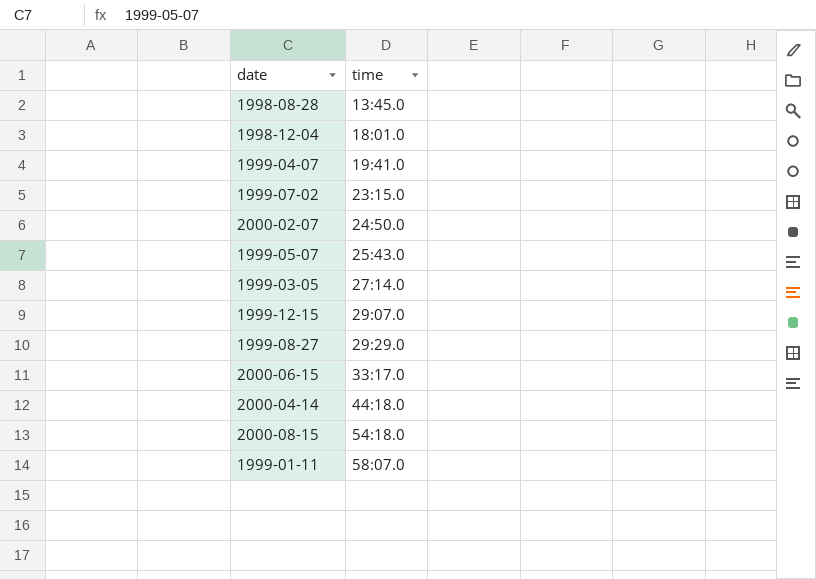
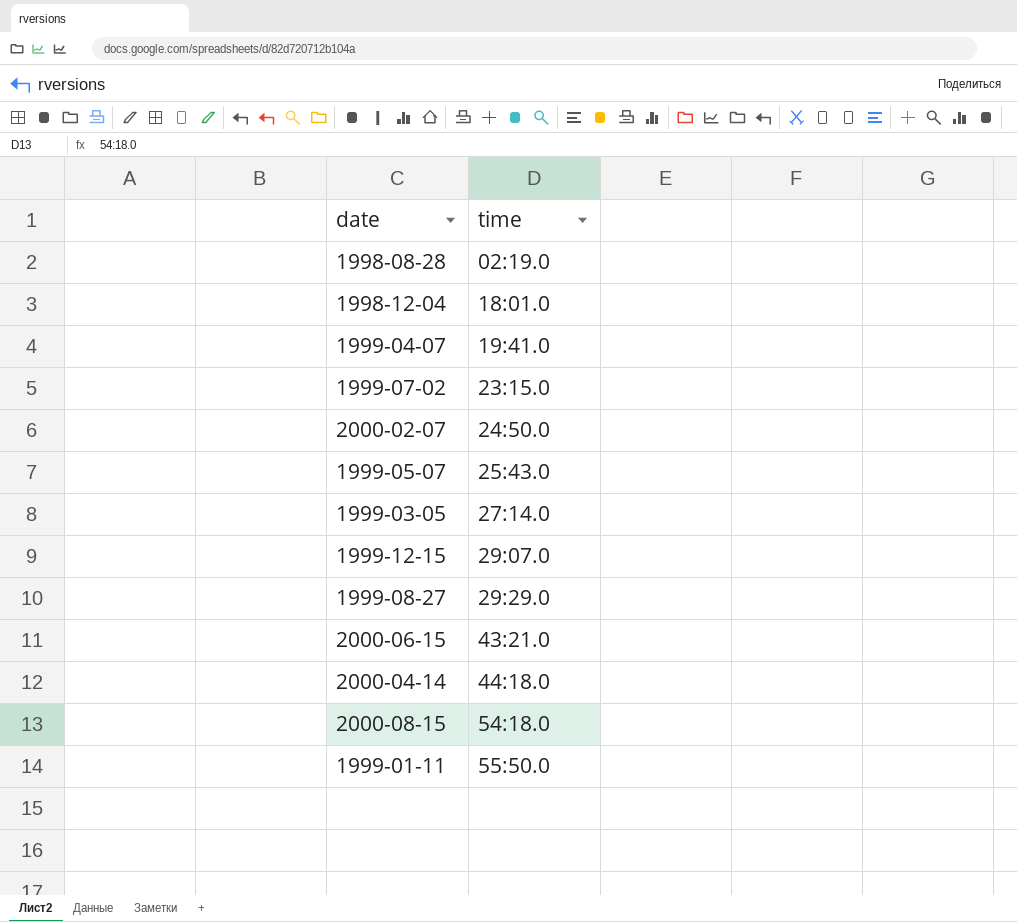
1998-08-28 | time: 13:45.0 -> 02:19.0
2000-06-15 | time: 33:17.0 -> 43:21.0
1999-01-11 | time: 58:07.0 -> 55:50.0

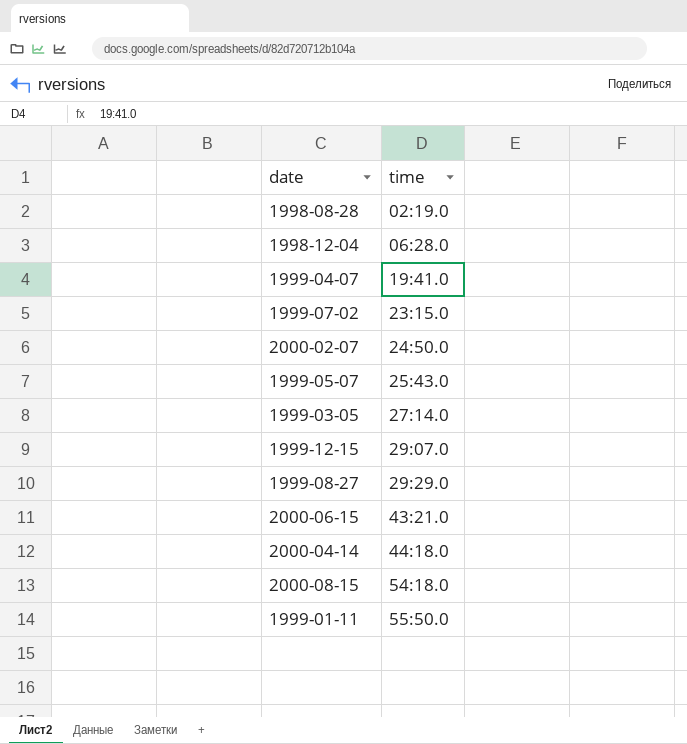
1998-12-04 | time: 18:01.0 -> 06:28.0

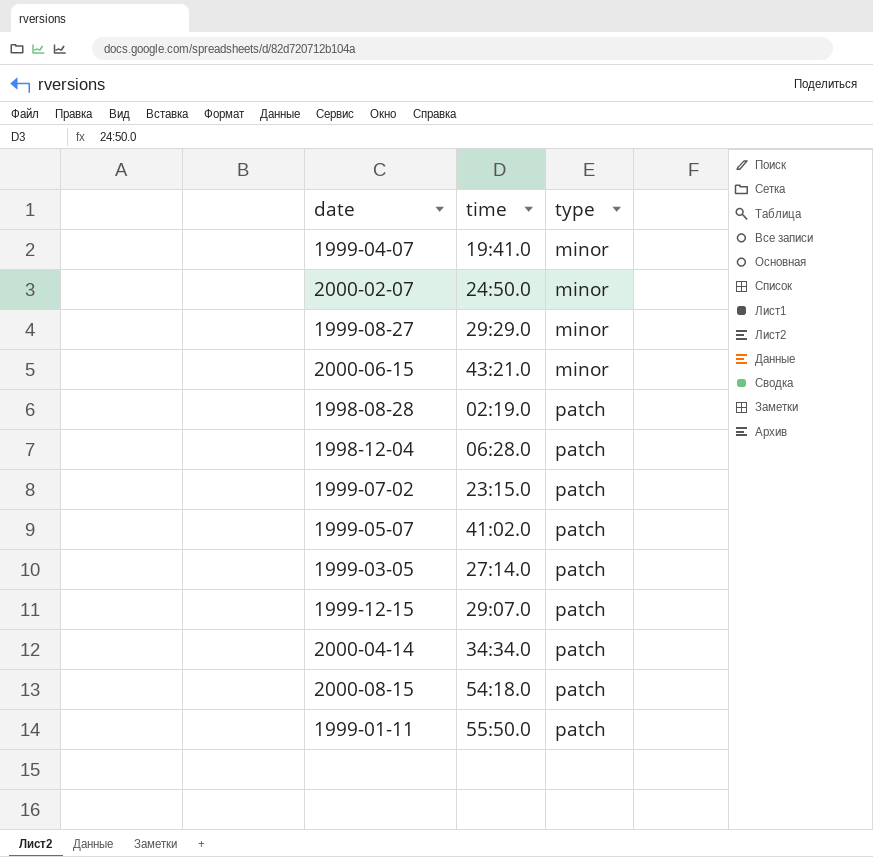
row order: time ascending -> type ascending
column type | position: none -> 3
1999-05-07 | time: 25:43.0 -> 41:02.0
2000-04-14 | time: 44:18.0 -> 34:34.0

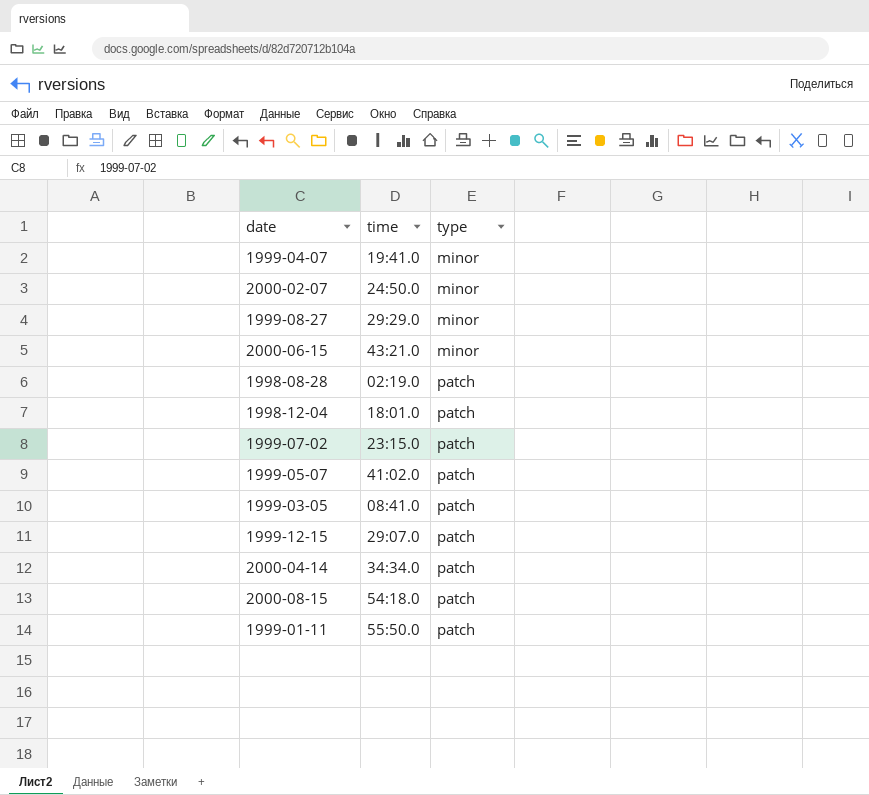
1998-12-04 | time: 06:28.0 -> 18:01.0
1999-03-05 | time: 27:14.0 -> 08:41.0

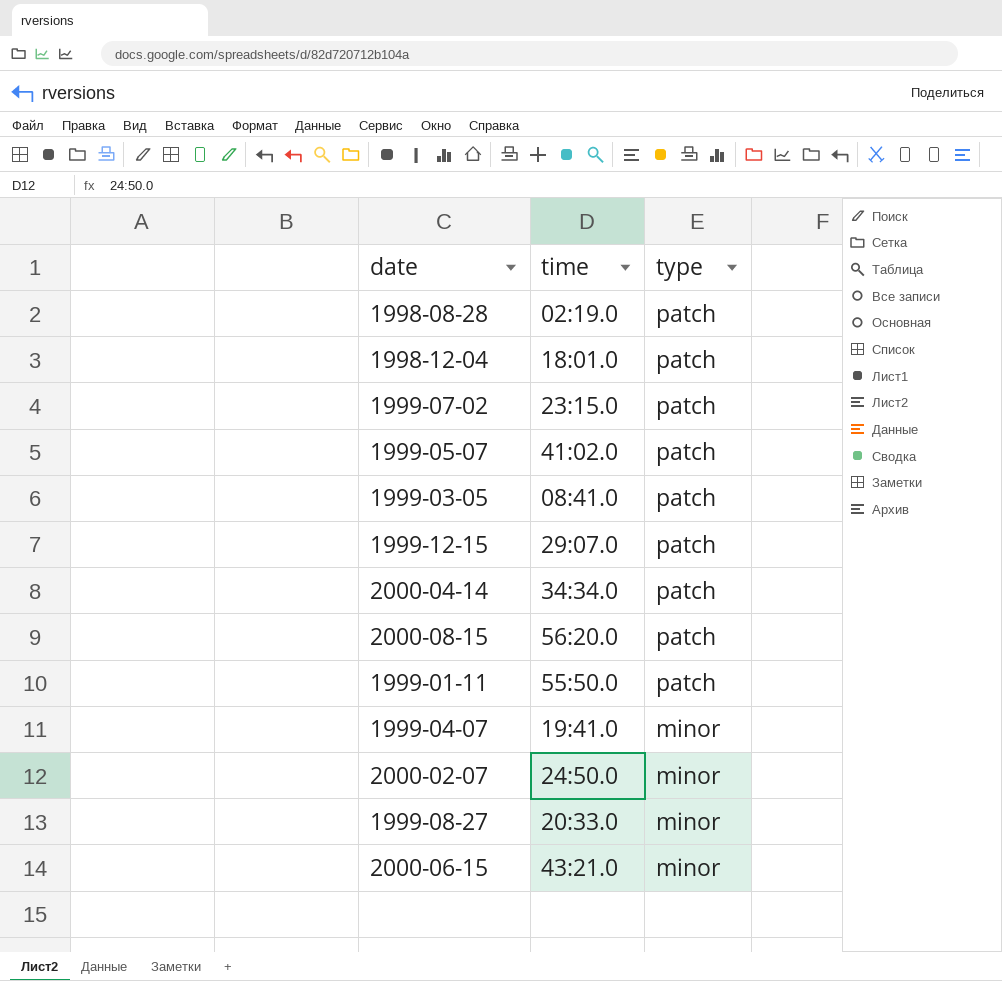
row order: type ascending -> type descending
2000-08-15 | time: 54:18.0 -> 56:20.0
1999-08-27 | time: 29:29.0 -> 20:33.0

